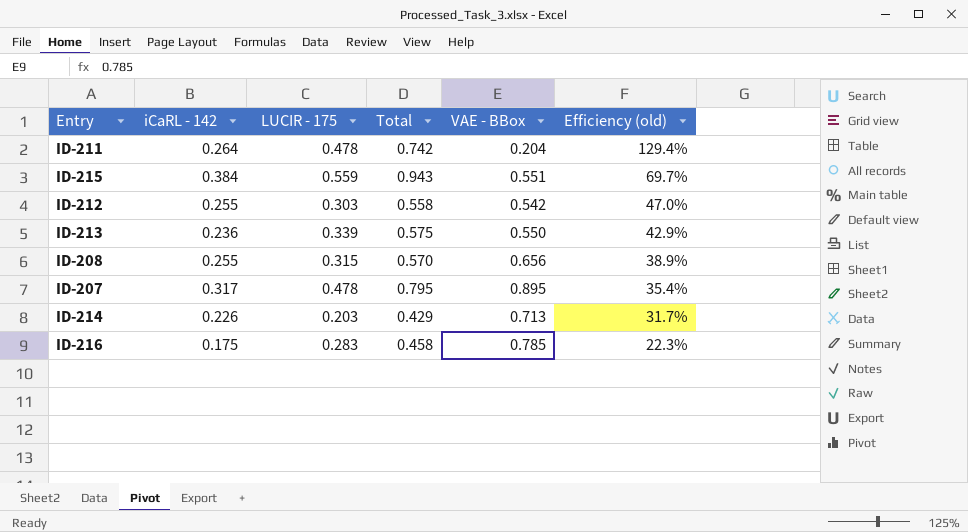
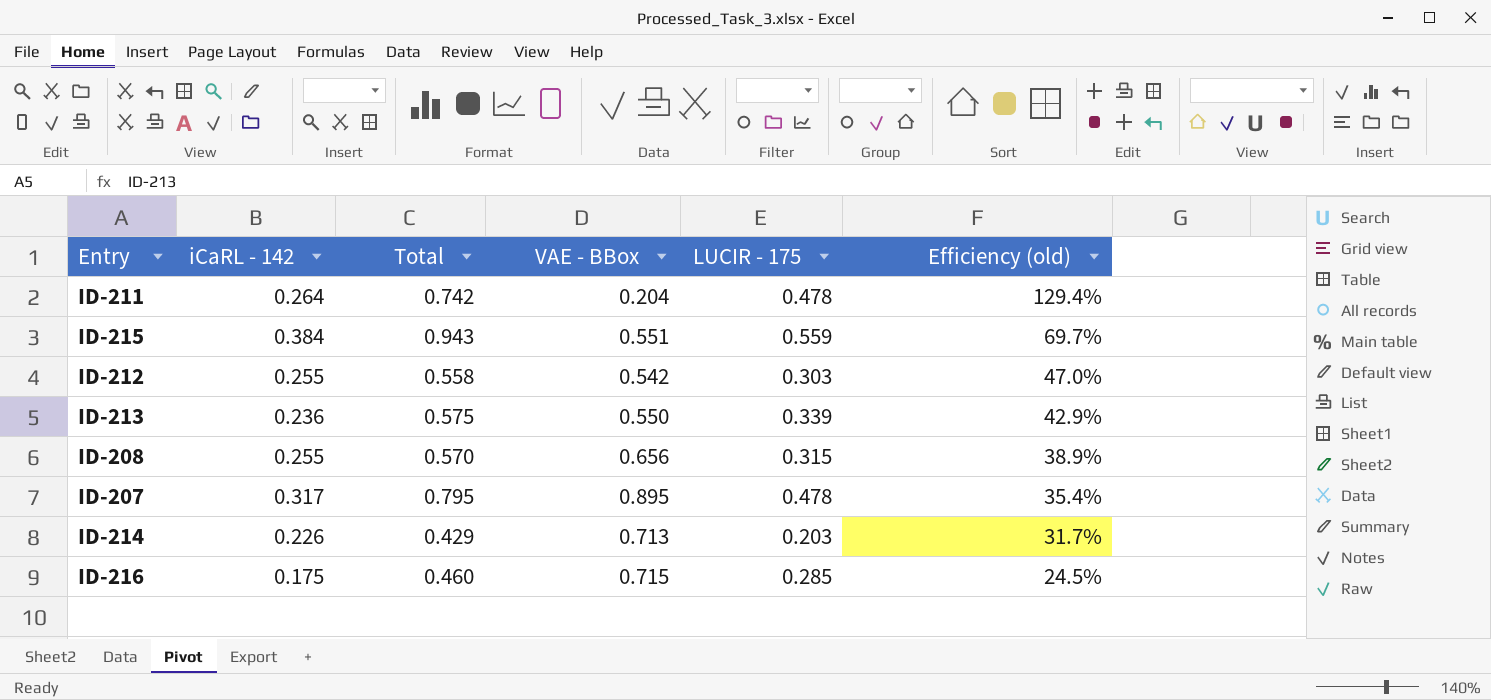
column LUCIR - 175 | position: 3 -> 5
ID-216 | Total: 0.458 -> 0.460
ID-216 | VAE - BBox: 0.785 -> 0.715
ID-216 | LUCIR - 175: 0.283 -> 0.285
ID-216 | Efficiency (old): 22.3% -> 24.5%

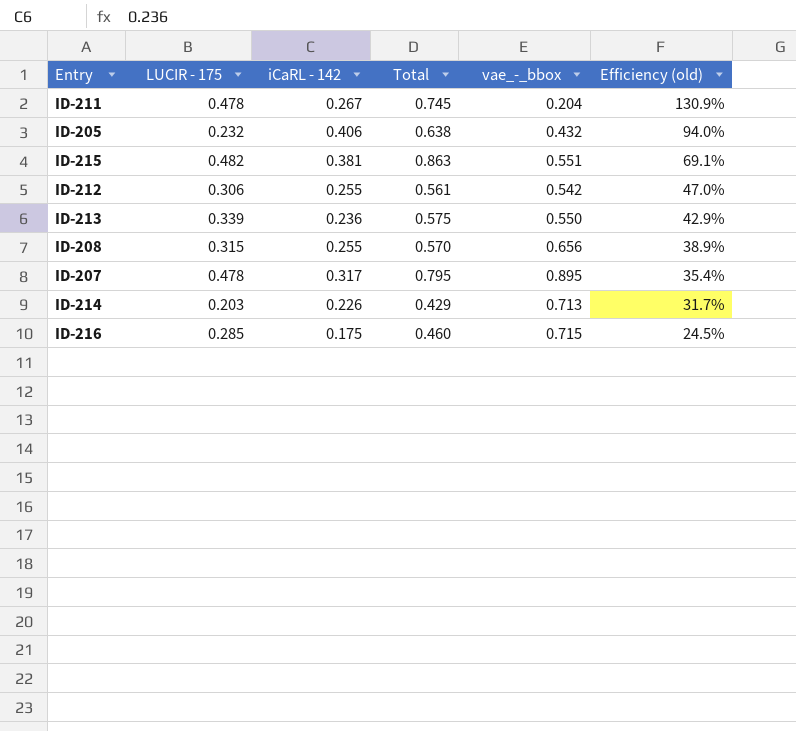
column LUCIR - 175 | position: 5 -> 2
column name: VAE - BBox -> vae_-_bbox
ID-211 | iCaRL - 142: 0.264 -> 0.267
ID-211 | Total: 0.742 -> 0.745
ID-211 | Efficiency (old): 129.4% -> 130.9%
row ID-205: none -> 0.232 | 0.406 | 0.638 | 0.432 | 94.0%
ID-215 | LUCIR - 175: 0.559 -> 0.482
ID-215 | iCaRL - 142: 0.384 -> 0.381
ID-215 | Total: 0.943 -> 0.863
ID-215 | Efficiency (old): 69.7% -> 69.1%
ID-212 | LUCIR - 175: 0.303 -> 0.306
ID-212 | Total: 0.558 -> 0.561

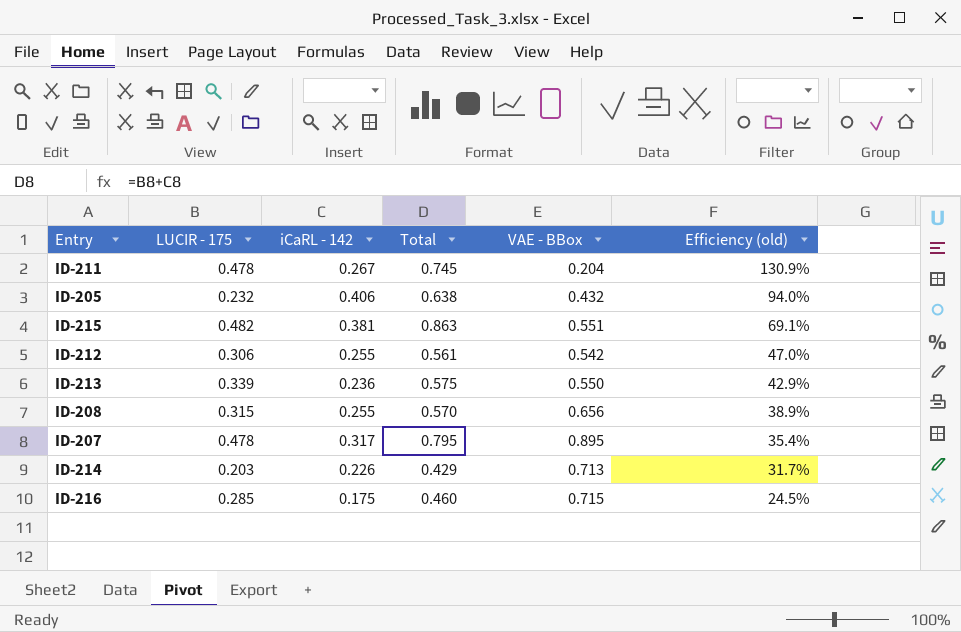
column name: vae_-_bbox -> VAE - BBox

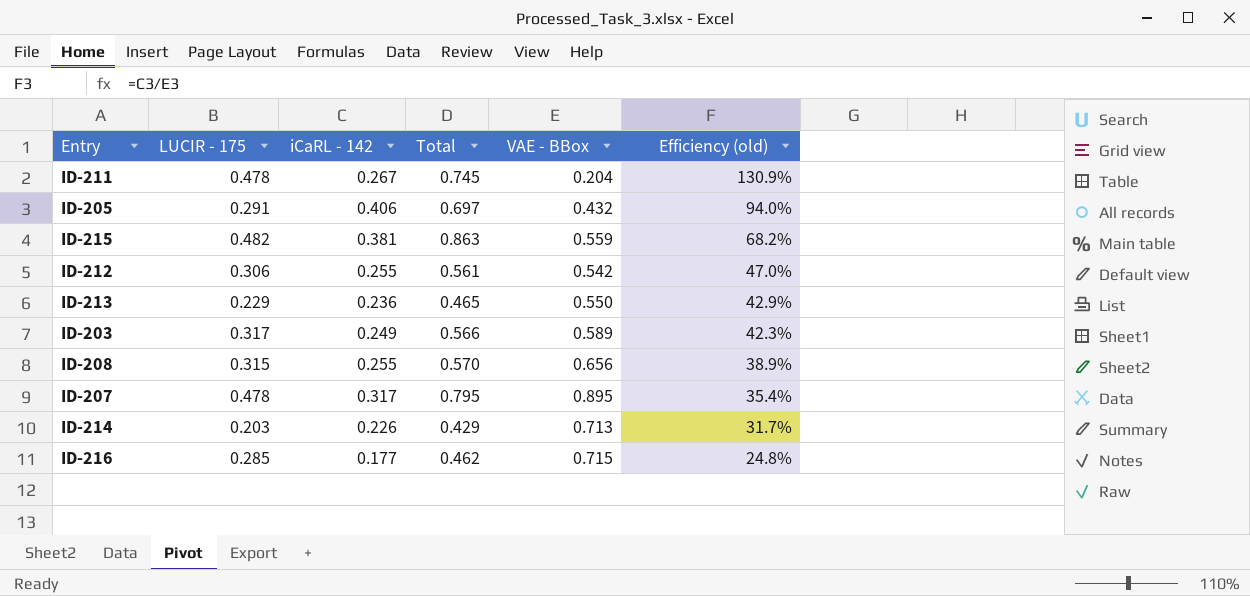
ID-205 | LUCIR - 175: 0.232 -> 0.291
ID-205 | Total: 0.638 -> 0.697
ID-215 | VAE - BBox: 0.551 -> 0.559
ID-215 | Efficiency (old): 69.1% -> 68.2%
ID-213 | LUCIR - 175: 0.339 -> 0.229
ID-213 | Total: 0.575 -> 0.465
row ID-203: none -> 0.317 | 0.249 | 0.566 | 0.589 | 42.3%
ID-216 | iCaRL - 142: 0.175 -> 0.177
ID-216 | Total: 0.460 -> 0.462
ID-216 | Efficiency (old): 24.5% -> 24.8%

